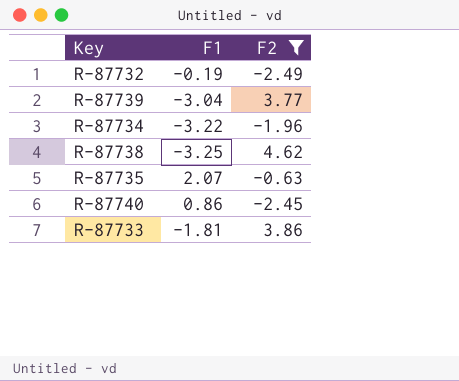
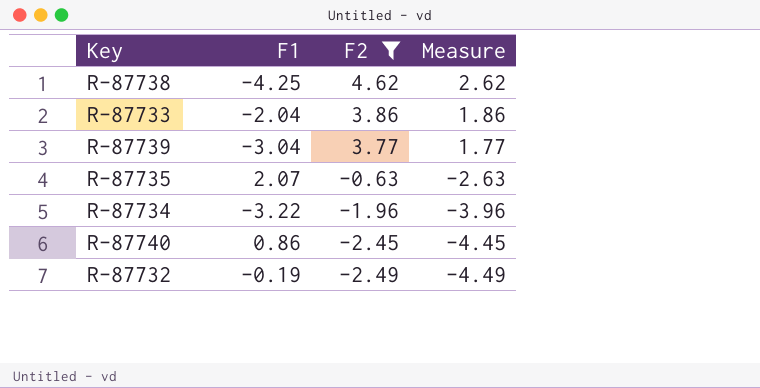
row order: none -> F2 descending
column Measure | formula: none -> [F2] - 2
R-87738 | F1: -3.25 -> -4.25
R-87733 | F1: -1.81 -> -2.04

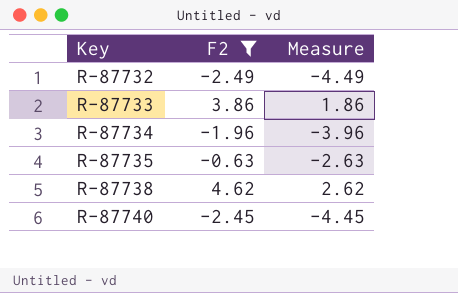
row order: F2 descending -> Key ascending
column F1 | position: 2 -> none
row R-87739: -3.04 | 3.77 | 1.77 -> none

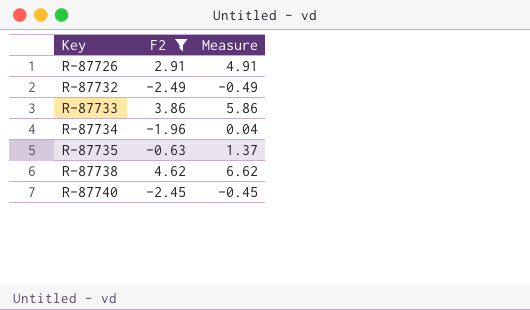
column Measure | formula: [F2] - 2 -> [F2] + 2
row R-87726: none -> 2.91 | 4.91

